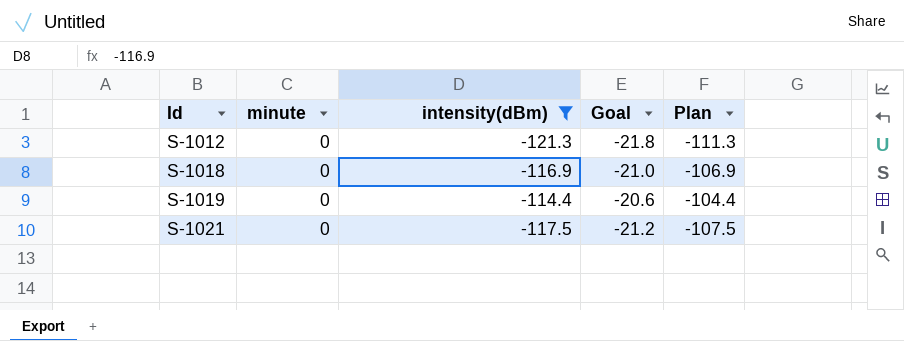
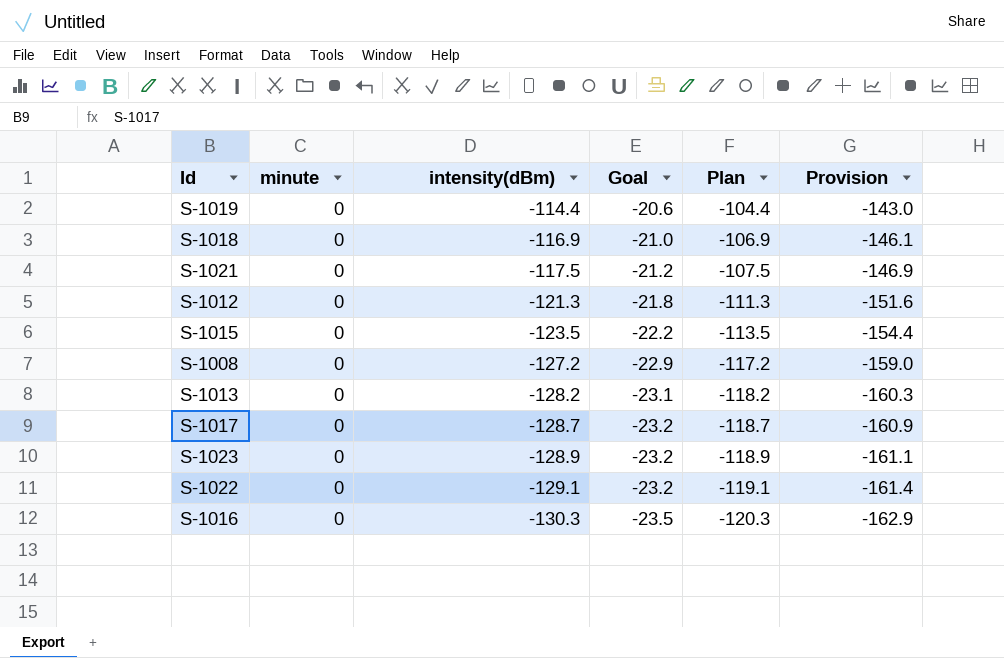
filter: intensity(dBm) >= -121.3 -> none
row order: Id ascending -> intensity(dBm) descending
column Provision | formula: none -> [intensity(dBm)] * 1.25

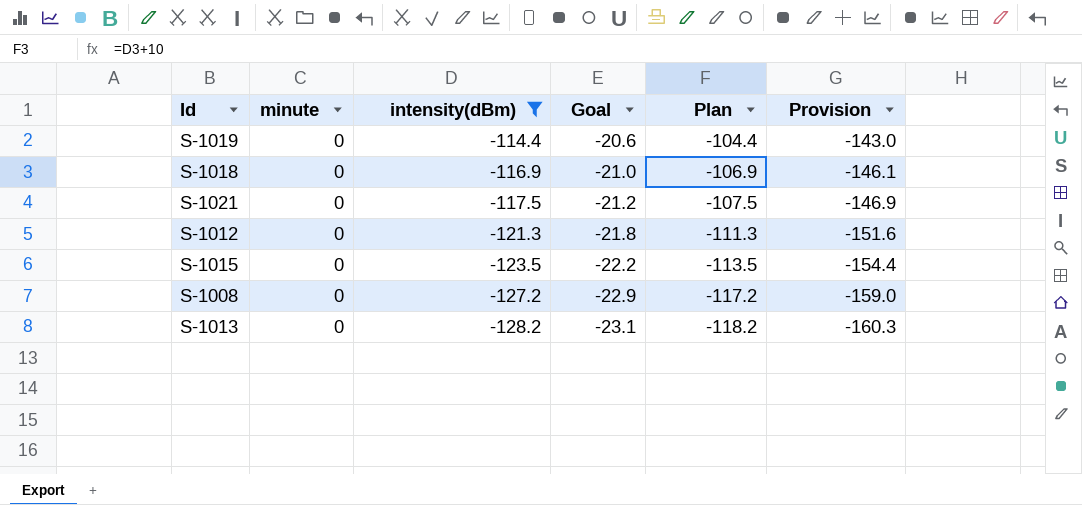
filter: none -> intensity(dBm) >= -128.2

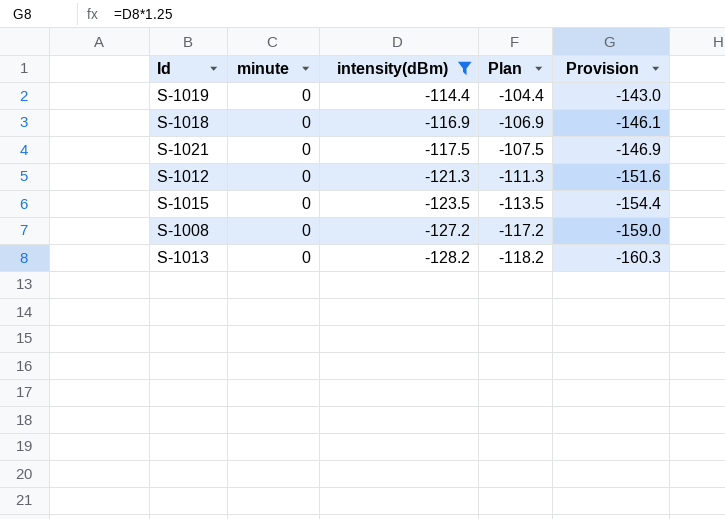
column Goal | formula: [intensity(dBm)] * 0.18 -> none

